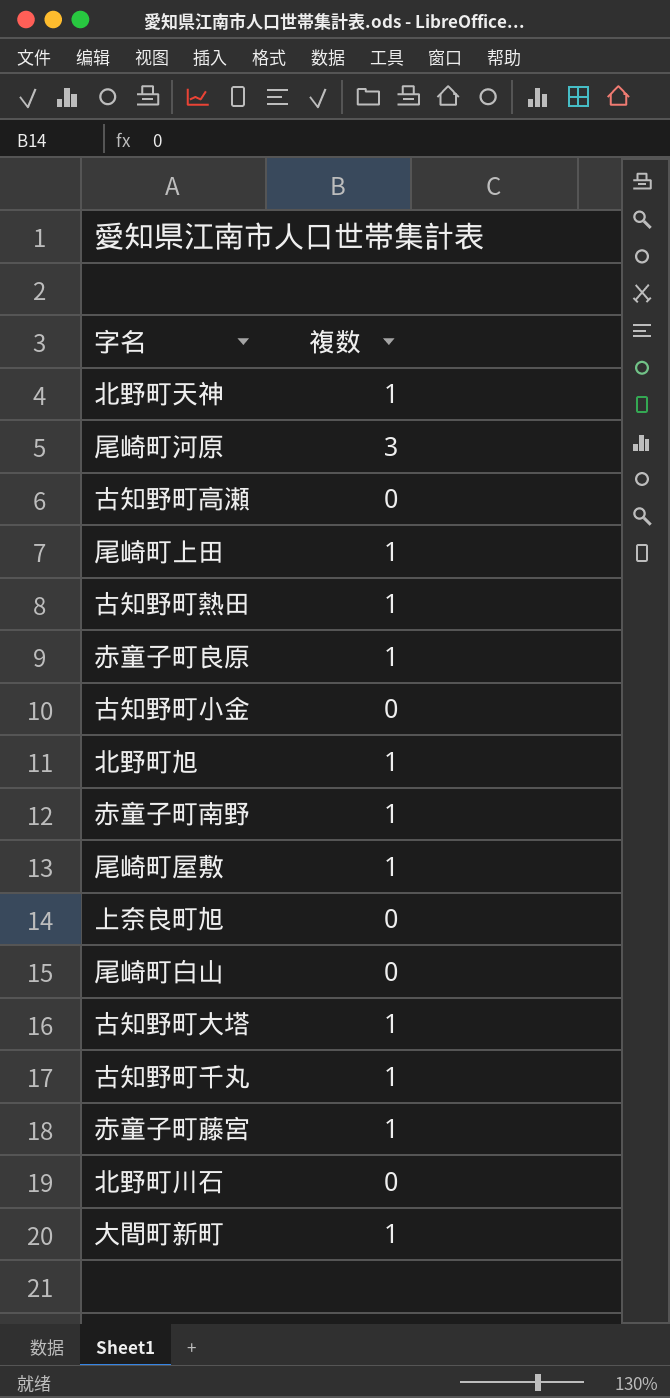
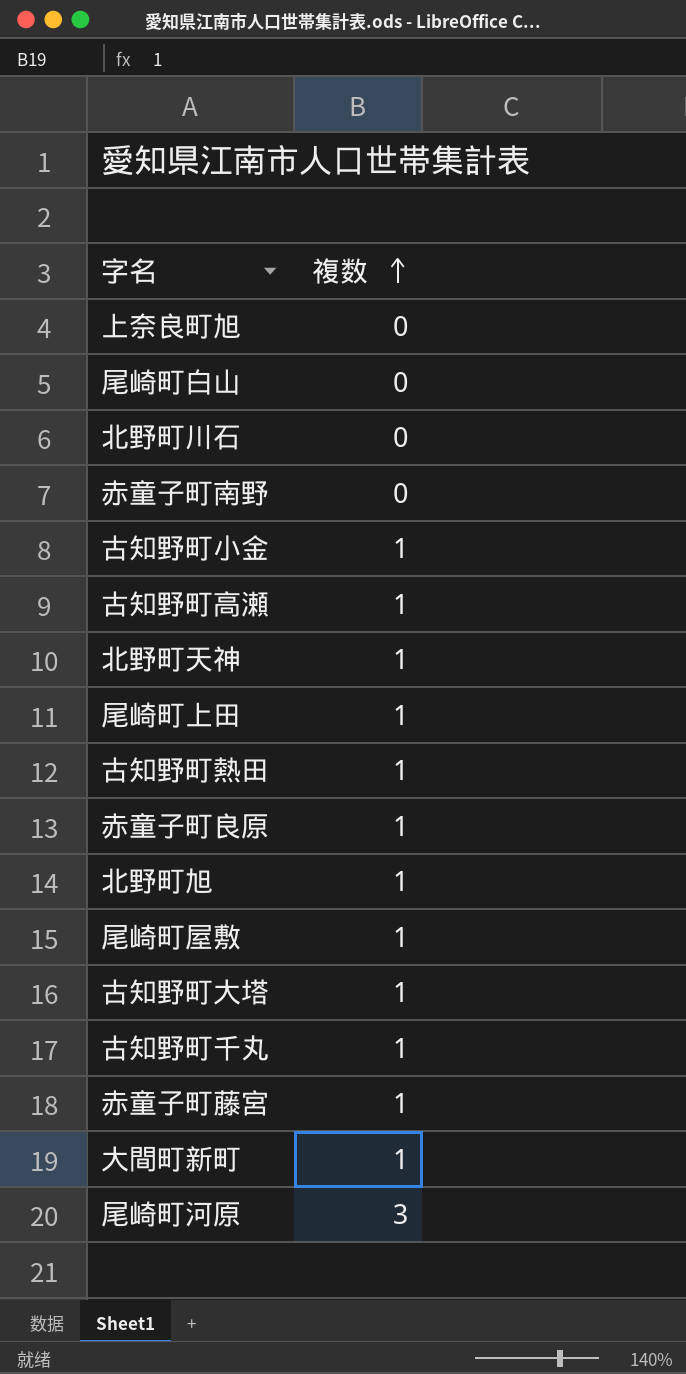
row order: none -> 複数 ascending
赤童子町南野 | 複数: 1 -> 0
古知野町小金 | 複数: 0 -> 1
古知野町高瀬 | 複数: 0 -> 1

